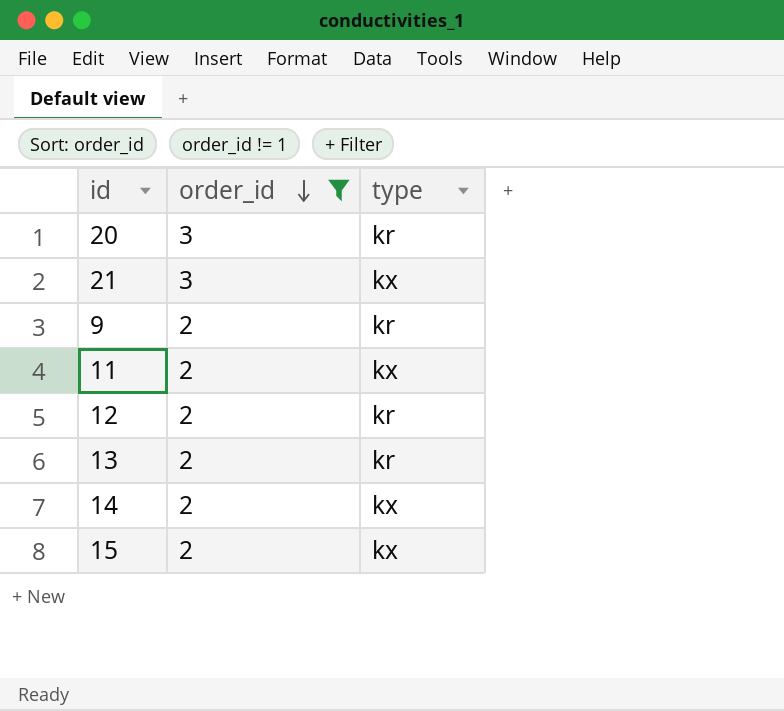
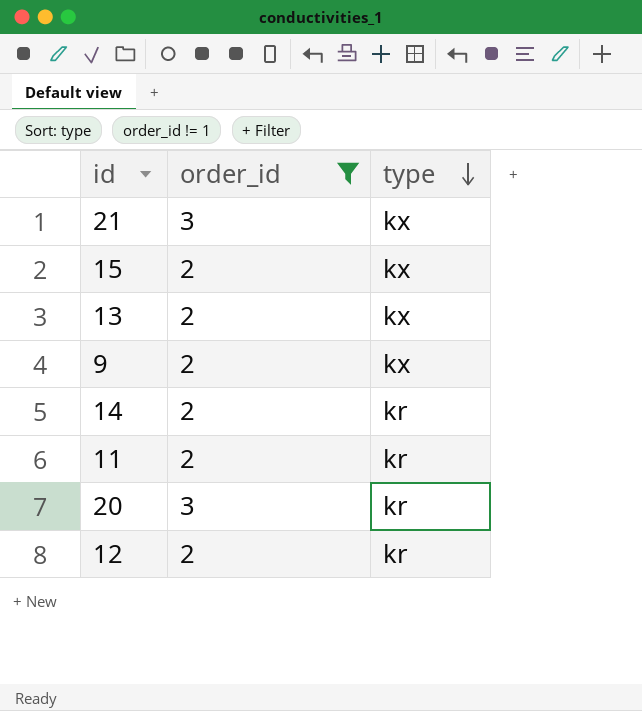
row order: order_id descending -> type descending
13 | type: kr -> kx
9 | type: kr -> kx
14 | type: kx -> kr
11 | type: kx -> kr

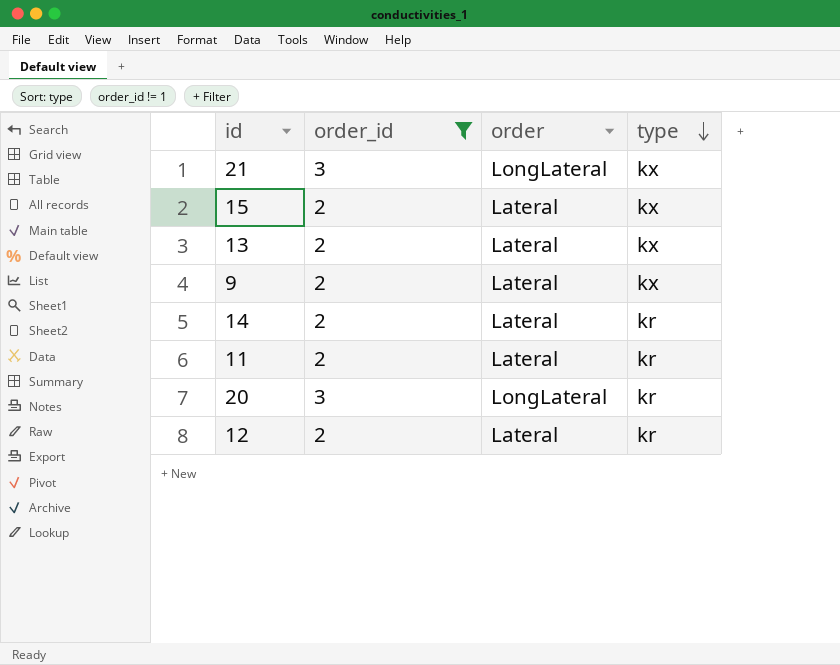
column order | position: none -> 3

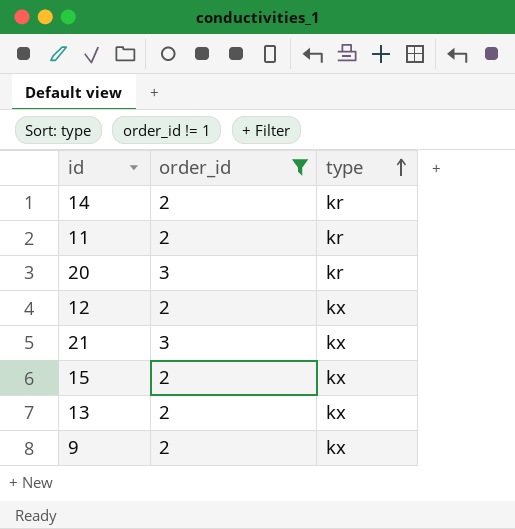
row order: type descending -> type ascending
column order | position: 3 -> none
12 | type: kr -> kx

